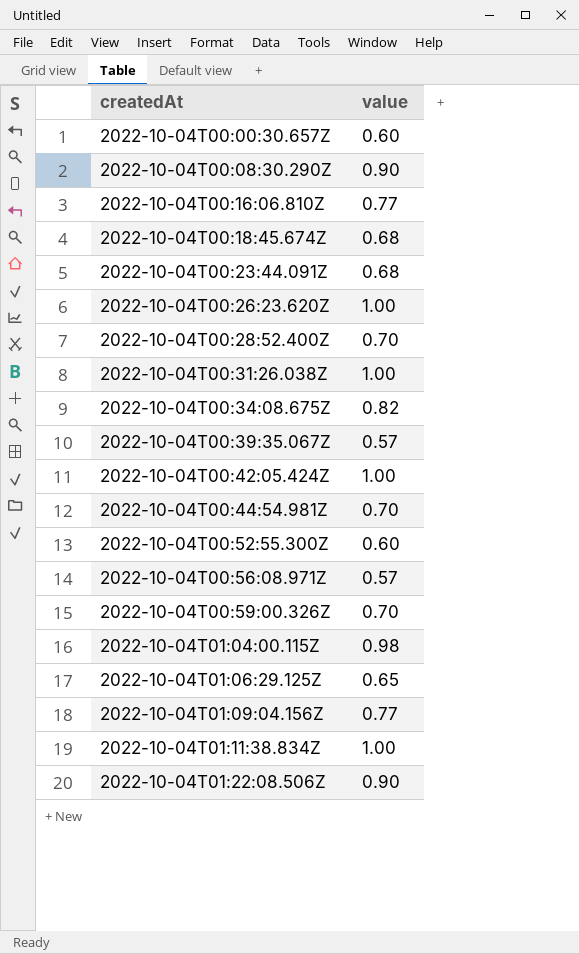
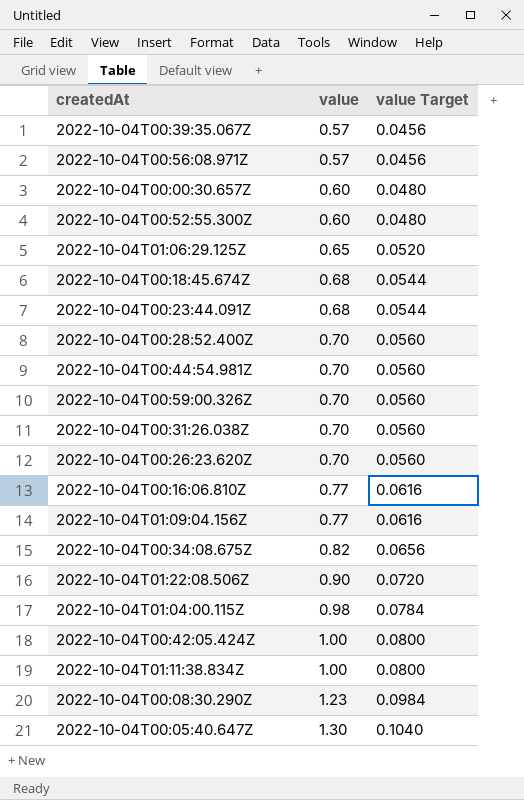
row order: createdAt ascending -> value ascending
column value Target | formula: none -> [value] * 0.08
2022-10-04T00:31:26.038Z | value: 1.00 -> 0.70
2022-10-04T00:26:23.620Z | value: 1.00 -> 0.70
2022-10-04T00:08:30.290Z | value: 0.90 -> 1.23
row 2022-10-04T00:05:40.647Z: none -> 1.30 | 0.1040

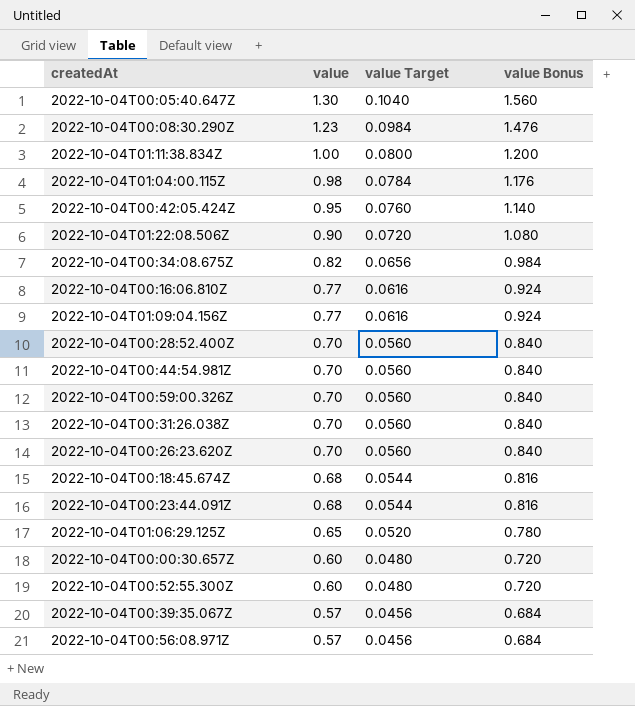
row order: value ascending -> value descending
column value Bonus | formula: none -> [value] * 1.2
2022-10-04T00:42:05.424Z | value: 1.00 -> 0.95
2022-10-04T00:42:05.424Z | value Target: 0.0800 -> 0.0760

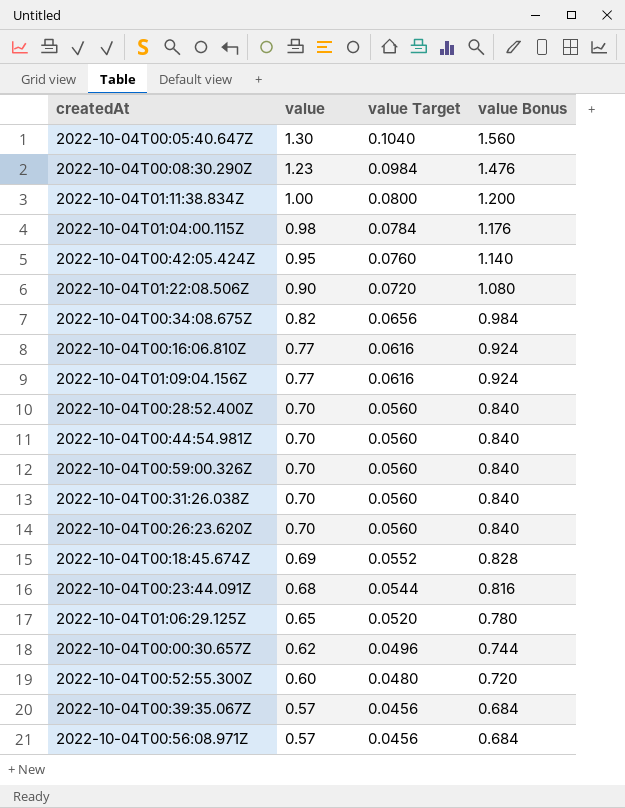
2022-10-04T00:18:45.674Z | value: 0.68 -> 0.69
2022-10-04T00:18:45.674Z | value Target: 0.0544 -> 0.0552
2022-10-04T00:18:45.674Z | value Bonus: 0.816 -> 0.828
2022-10-04T00:00:30.657Z | value: 0.60 -> 0.62
2022-10-04T00:00:30.657Z | value Target: 0.0480 -> 0.0496
2022-10-04T00:00:30.657Z | value Bonus: 0.720 -> 0.744

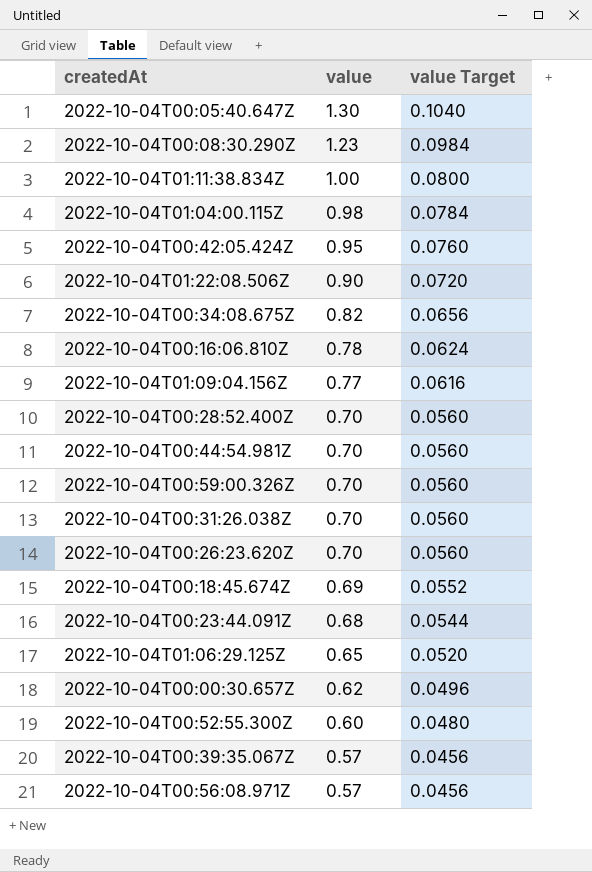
column value Bonus | formula: [value] * 1.2 -> none
2022-10-04T00:16:06.810Z | value: 0.77 -> 0.78
2022-10-04T00:16:06.810Z | value Target: 0.0616 -> 0.0624

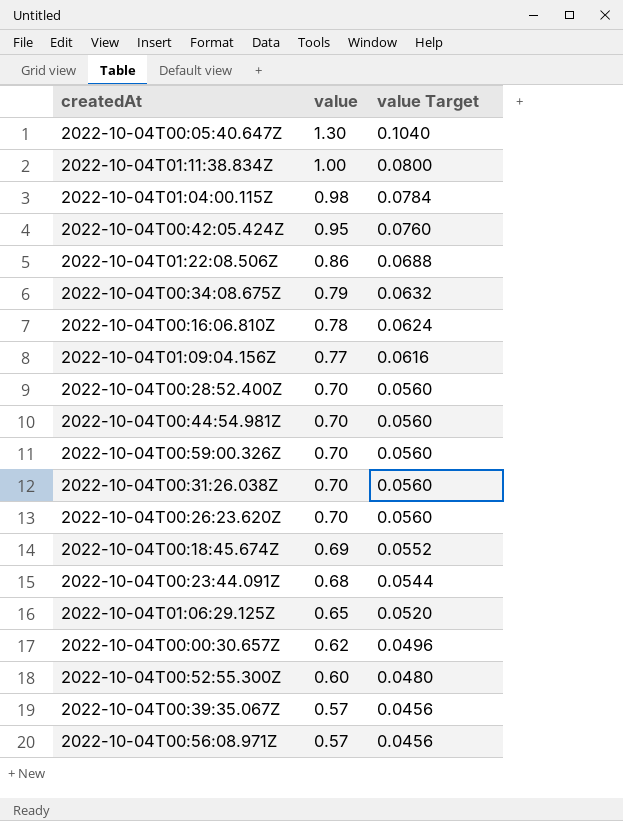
row 2022-10-04T00:08:30.290Z: 1.23 | 0.0984 -> none
2022-10-04T01:22:08.506Z | value: 0.90 -> 0.86
2022-10-04T01:22:08.506Z | value Target: 0.0720 -> 0.0688
2022-10-04T00:34:08.675Z | value: 0.82 -> 0.79
2022-10-04T00:34:08.675Z | value Target: 0.0656 -> 0.0632

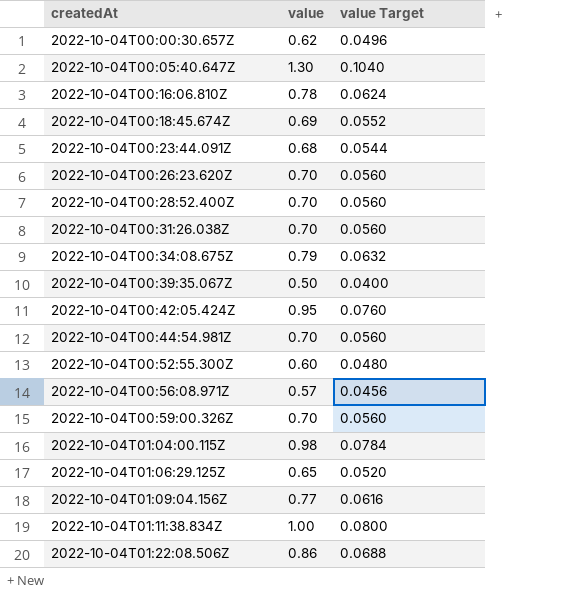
row order: value descending -> createdAt ascending
2022-10-04T00:39:35.067Z | value: 0.57 -> 0.50
2022-10-04T00:39:35.067Z | value Target: 0.0456 -> 0.0400

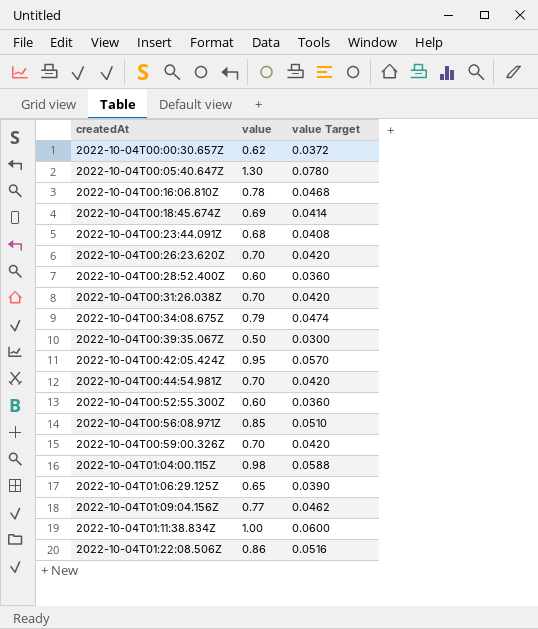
column value Target | formula: [value] * 0.08 -> [value] * 0.06
2022-10-04T00:28:52.400Z | value: 0.70 -> 0.60
2022-10-04T00:56:08.971Z | value: 0.57 -> 0.85

